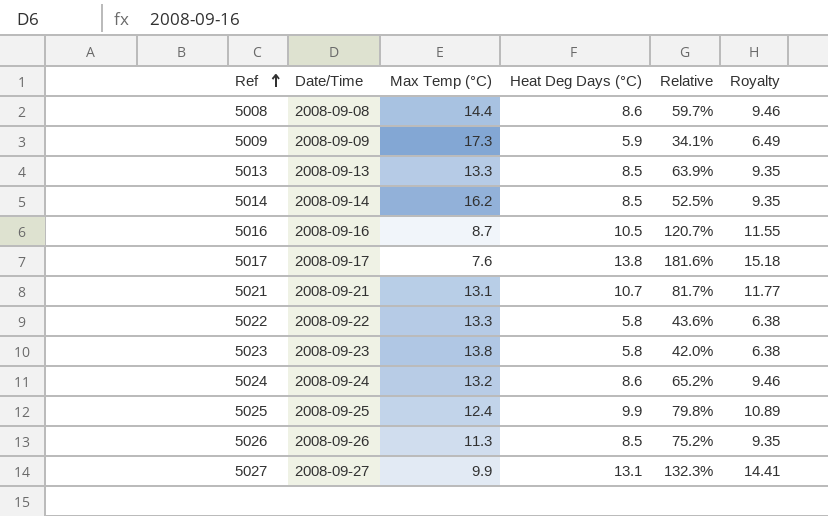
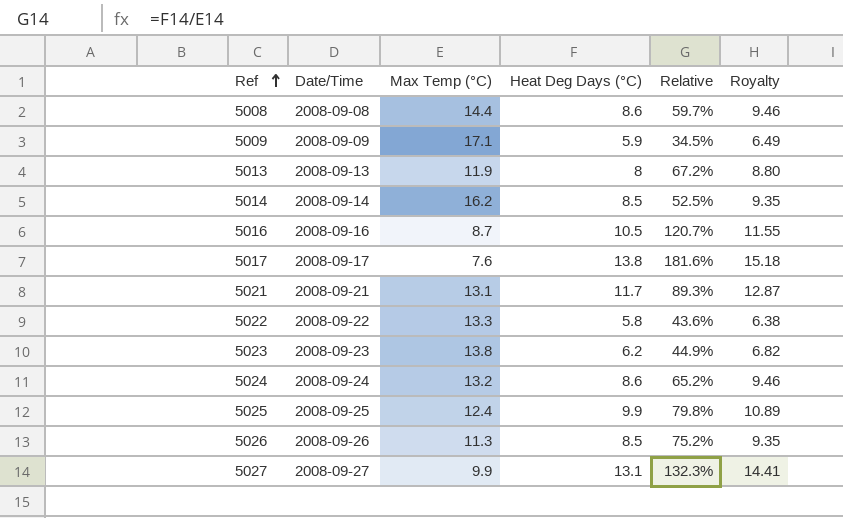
5009 | Max Temp (°C): 17.3 -> 17.1
5009 | Relative: 34.1% -> 34.5%
5013 | Max Temp (°C): 13.3 -> 11.9
5013 | Heat Deg Days (°C): 8.5 -> 8
5013 | Relative: 63.9% -> 67.2%
5013 | Royalty: 9.35 -> 8.80
5021 | Heat Deg Days (°C): 10.7 -> 11.7
5021 | Relative: 81.7% -> 89.3%
5021 | Royalty: 11.77 -> 12.87
5023 | Heat Deg Days (°C): 5.8 -> 6.2
5023 | Relative: 42.0% -> 44.9%
5023 | Royalty: 6.38 -> 6.82

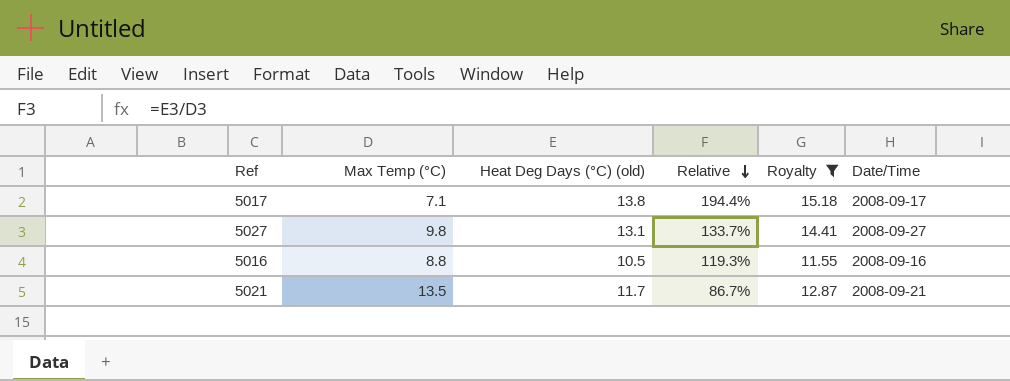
filter: none -> Royalty >= 11.55
row order: Ref ascending -> Relative descending
column name: Heat Deg Days (°C) -> Heat Deg Days (°C) (old)
column Date/Time | position: 2 -> 6
5017 | Max Temp (°C): 7.6 -> 7.1
5017 | Relative: 181.6% -> 194.4%
5027 | Max Temp (°C): 9.9 -> 9.8
5027 | Relative: 132.3% -> 133.7%
5016 | Max Temp (°C): 8.7 -> 8.8
5016 | Relative: 120.7% -> 119.3%
5021 | Max Temp (°C): 13.1 -> 13.5
5021 | Relative: 89.3% -> 86.7%

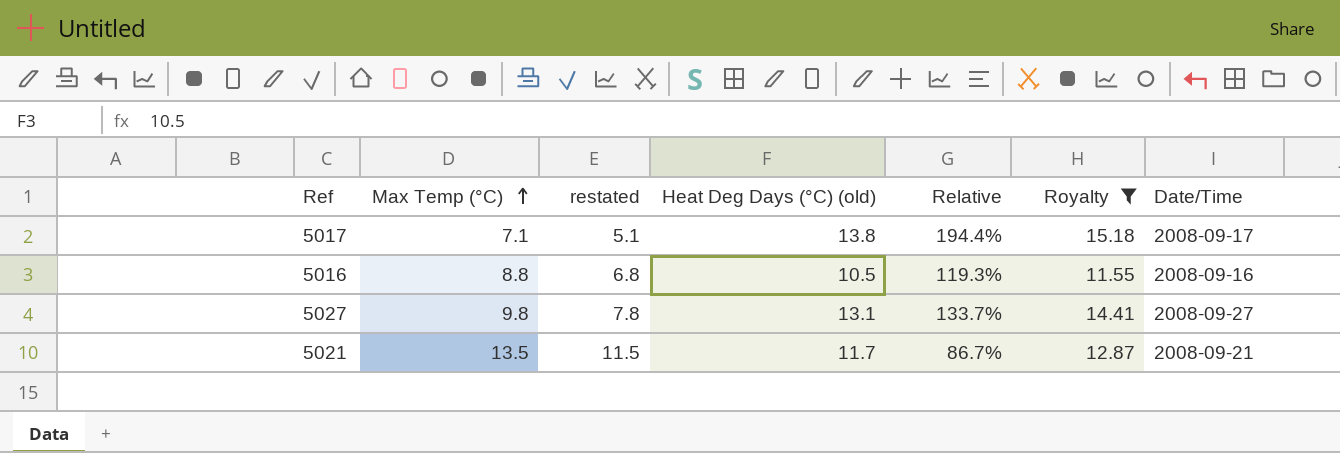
row order: Relative descending -> Max Temp (°C) ascending
column restated | formula: none -> [Max Temp (°C)] - 2

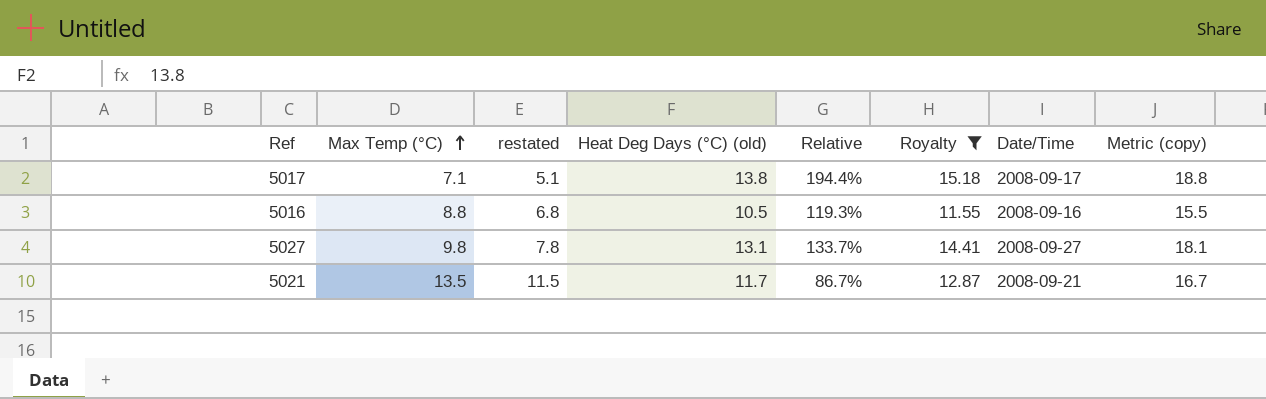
column Metric (copy) | formula: none -> [Heat Deg Days (°C) (old)] + 5

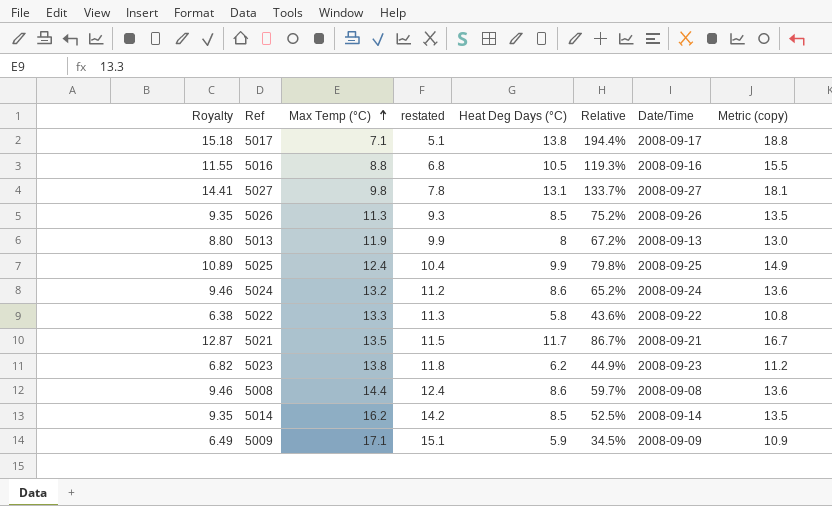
filter: Royalty >= 11.55 -> none
column Royalty | position: 6 -> 1
column name: Heat Deg Days (°C) (old) -> Heat Deg Days (°C)

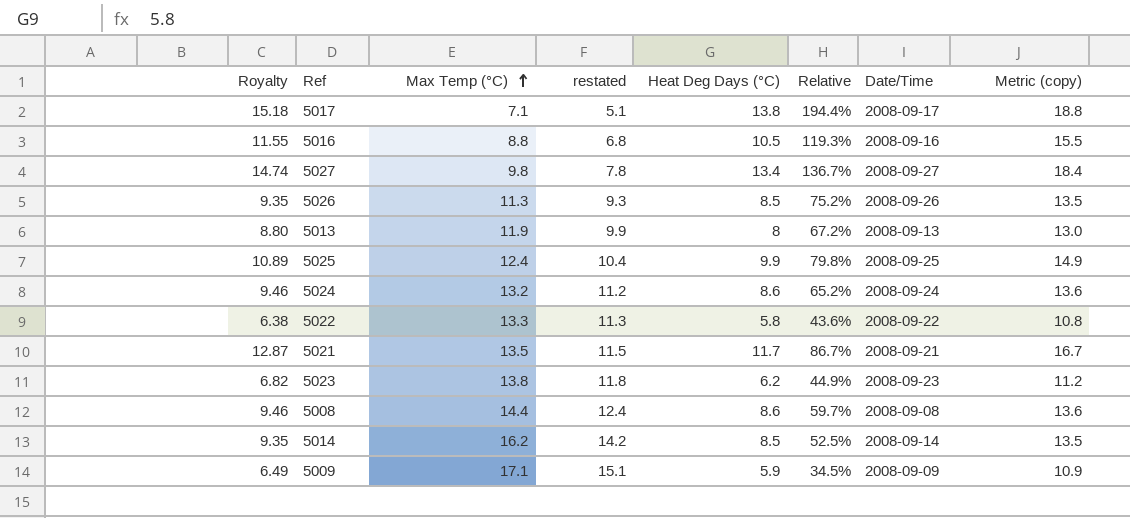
5027 | Royalty: 14.41 -> 14.74
5027 | Heat Deg Days (°C): 13.1 -> 13.4
5027 | Relative: 133.7% -> 136.7%
5027 | Metric (copy): 18.1 -> 18.4

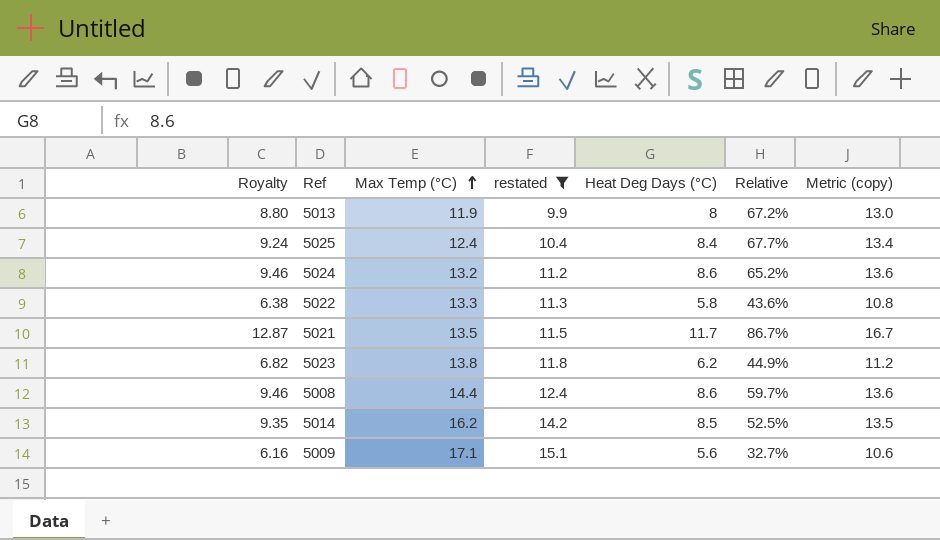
filter: none -> restated >= 9.9
column Date/Time | position: 7 -> none
5025 | Royalty: 10.89 -> 9.24
5025 | Heat Deg Days (°C): 9.9 -> 8.4
5025 | Relative: 79.8% -> 67.7%
5025 | Metric (copy): 14.9 -> 13.4
5009 | Royalty: 6.49 -> 6.16
5009 | Heat Deg Days (°C): 5.9 -> 5.6
5009 | Relative: 34.5% -> 32.7%
5009 | Metric (copy): 10.9 -> 10.6

